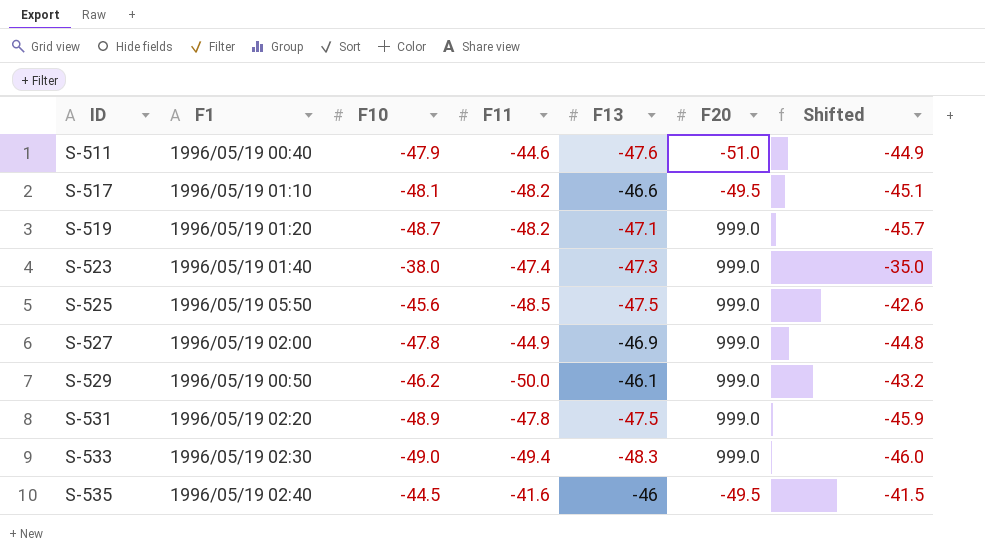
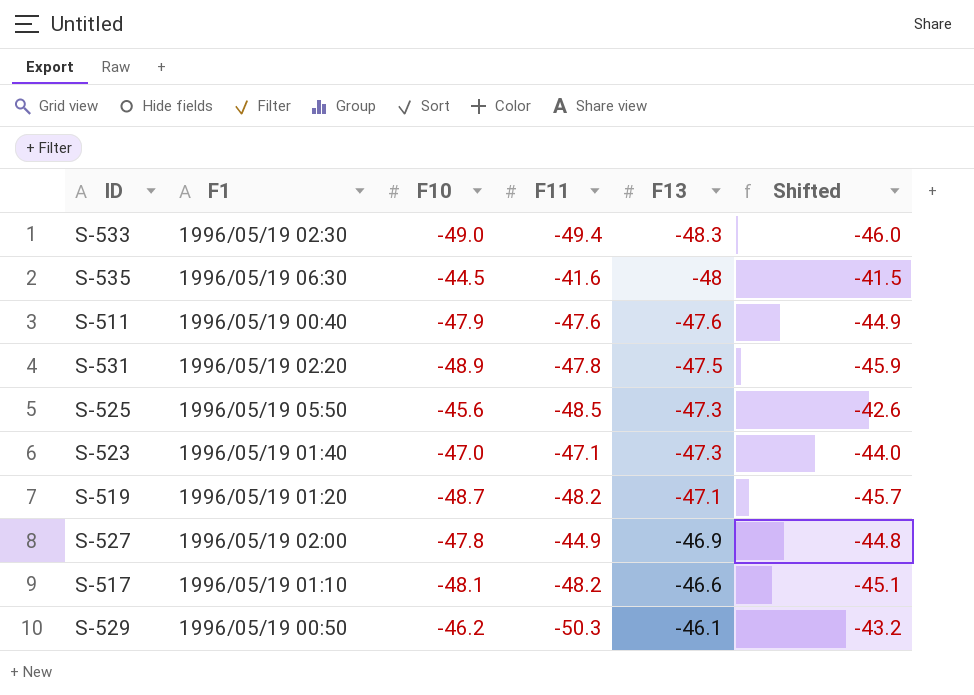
row order: ID ascending -> F13 ascending
column F20 | position: 6 -> none
S-535 | F1: 1996/05/19 02:40 -> 1996/05/19 06:30
S-535 | F13: -46 -> -48
S-511 | F11: -44.6 -> -47.6
S-525 | F13: -47.5 -> -47.3
S-523 | F10: -38.0 -> -47.0
S-523 | F11: -47.4 -> -47.1
S-523 | Shifted: -35.0 -> -44.0
S-529 | F11: -50.0 -> -50.3

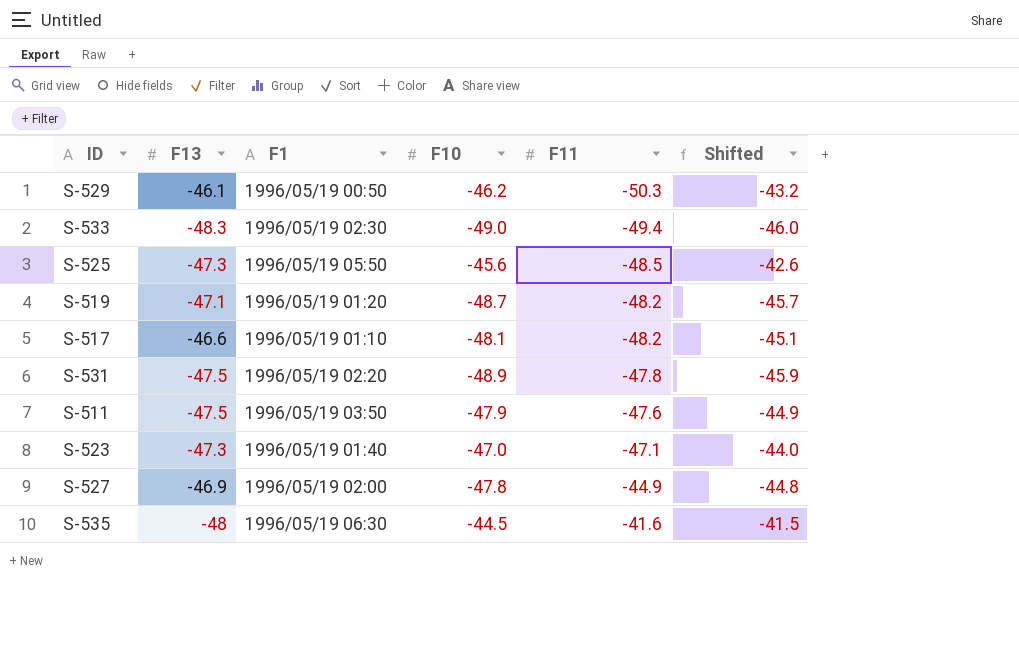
row order: F13 ascending -> F11 ascending
column F13 | position: 5 -> 2
S-511 | F13: -47.6 -> -47.5
S-511 | F1: 1996/05/19 00:40 -> 1996/05/19 03:50

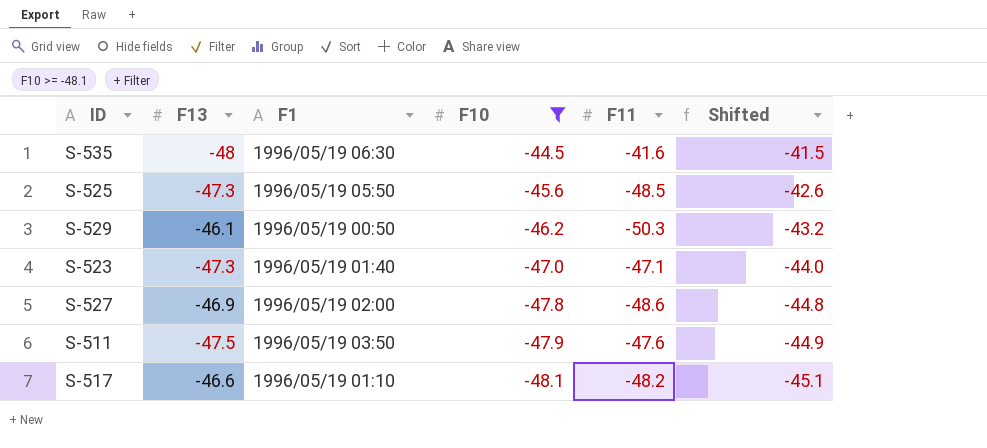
filter: none -> F10 >= -48.1
row order: F11 ascending -> F10 descending
S-527 | F11: -44.9 -> -48.6

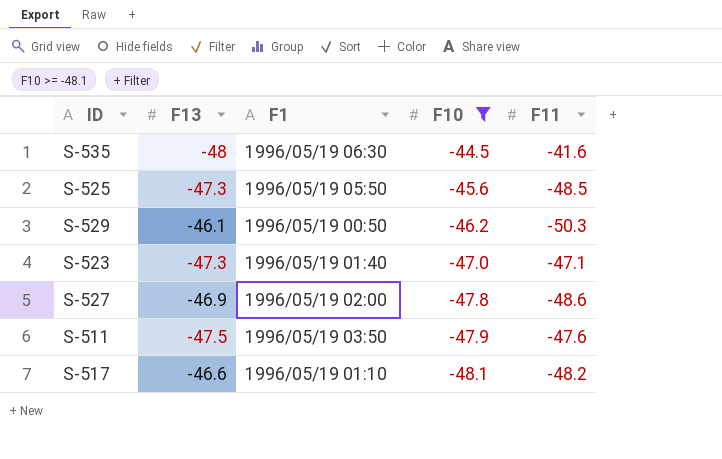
column Shifted | formula: [F10] + 3 -> none

